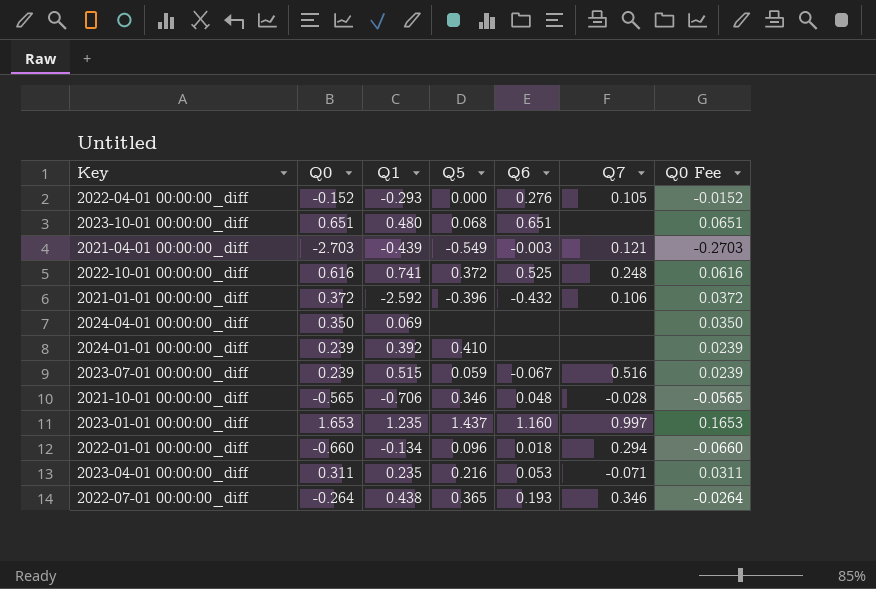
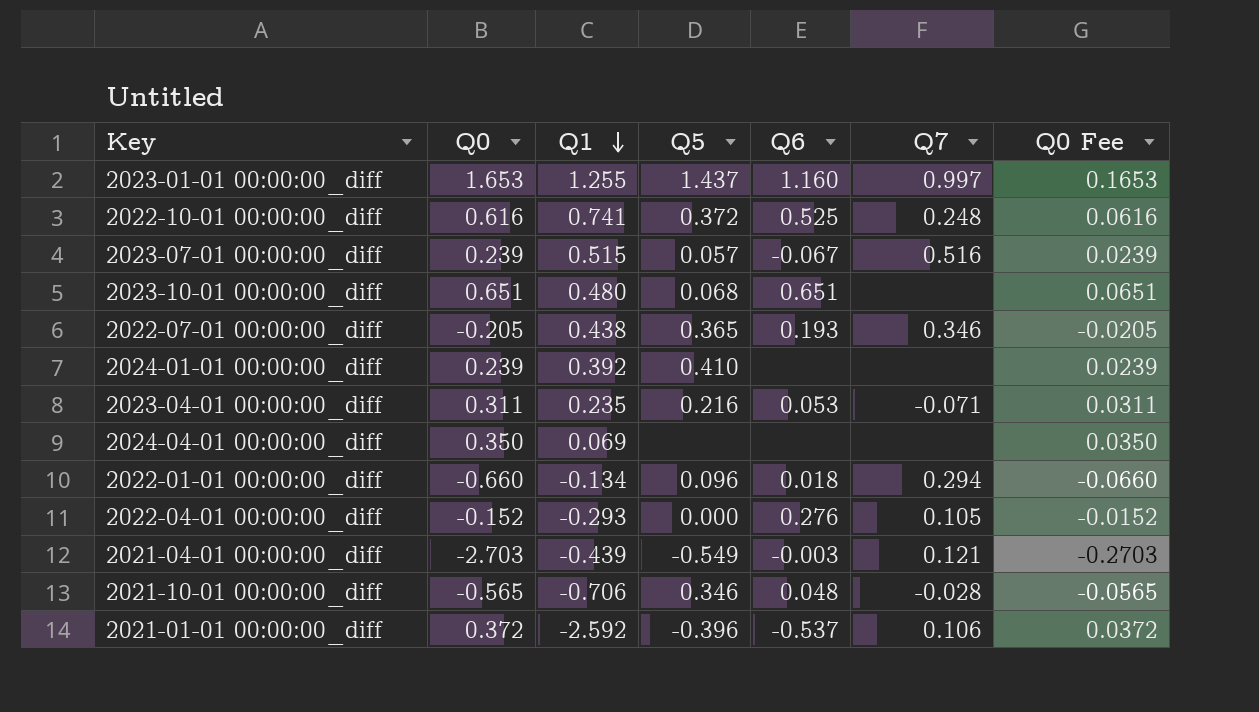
row order: none -> Q1 descending
2023-01-01 00:00:00_diff | Q1: 1.235 -> 1.255
2023-07-01 00:00:00_diff | Q5: 0.059 -> 0.057
2022-07-01 00:00:00_diff | Q0: -0.264 -> -0.205
2022-07-01 00:00:00_diff | Q0 Fee: -0.0264 -> -0.0205
2021-01-01 00:00:00_diff | Q6: -0.432 -> -0.537

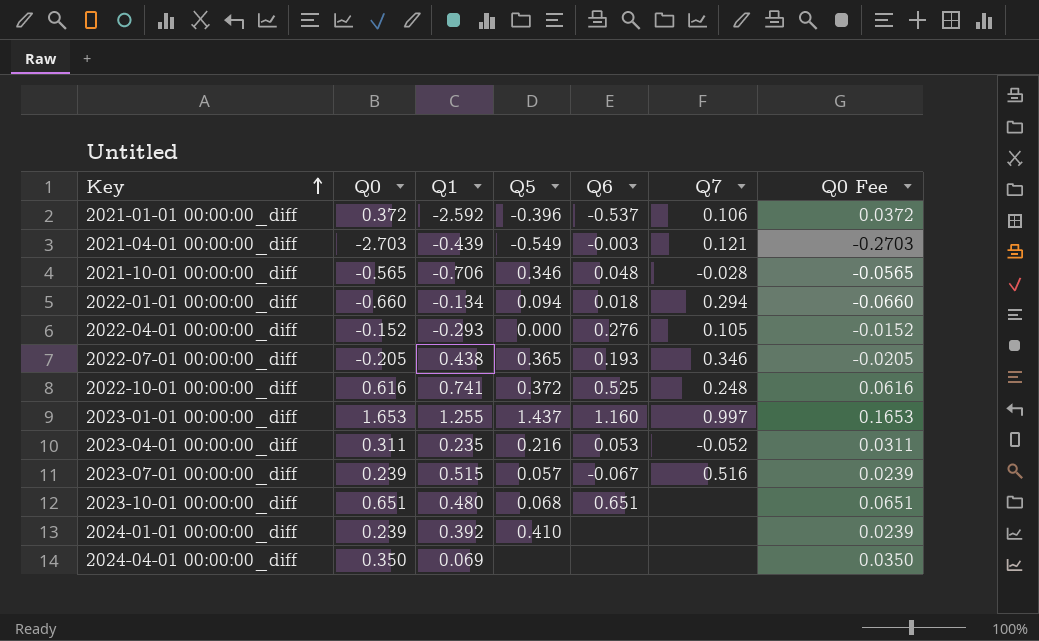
row order: Q1 descending -> Key ascending
2022-01-01 00:00:00_diff | Q5: 0.096 -> 0.094
2023-04-01 00:00:00_diff | Q7: -0.071 -> -0.052

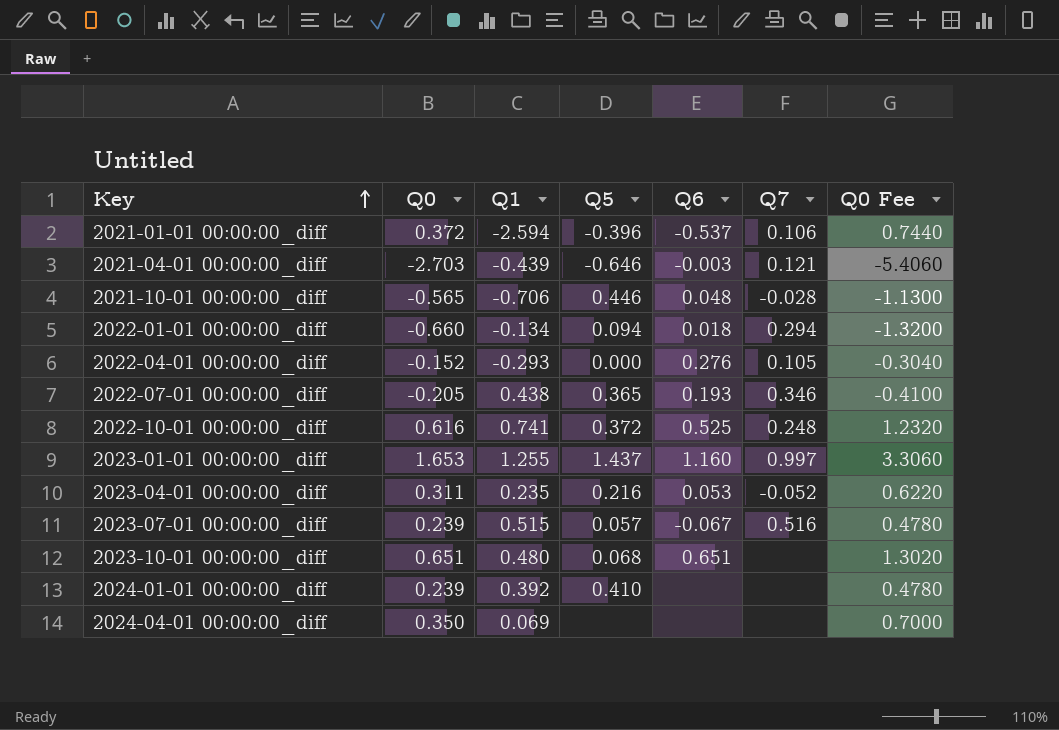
column Q0 Fee | formula: [Q0] * 0.1 -> [Q0] * 2
2021-01-01 00:00:00_diff | Q1: -2.592 -> -2.594
2021-04-01 00:00:00_diff | Q5: -0.549 -> -0.646
2021-10-01 00:00:00_diff | Q5: 0.346 -> 0.446

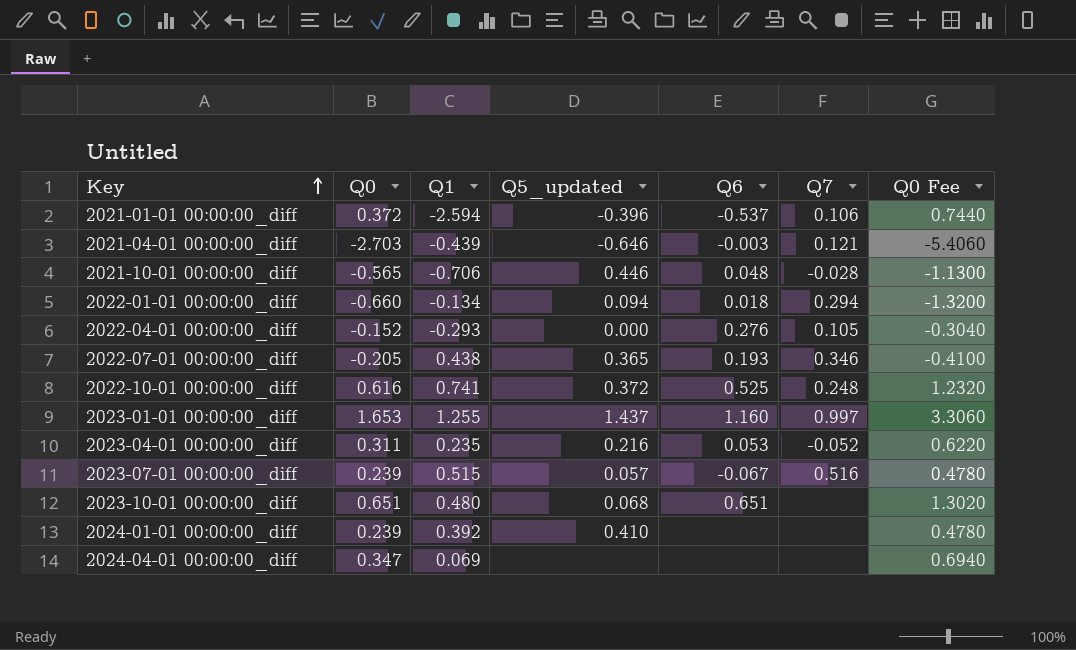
column name: Q5 -> Q5_updated
2024-04-01 00:00:00_diff | Q0: 0.350 -> 0.347
2024-04-01 00:00:00_diff | Q0 Fee: 0.7000 -> 0.6940

